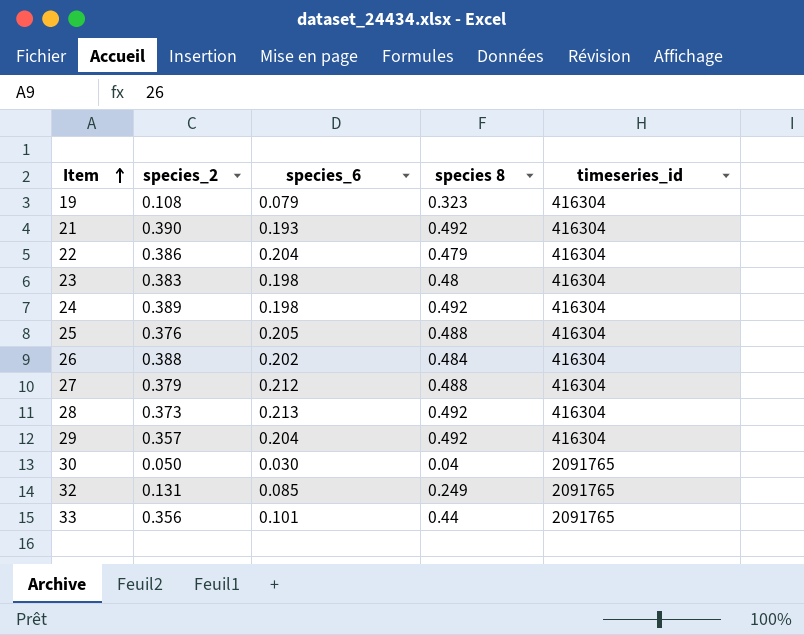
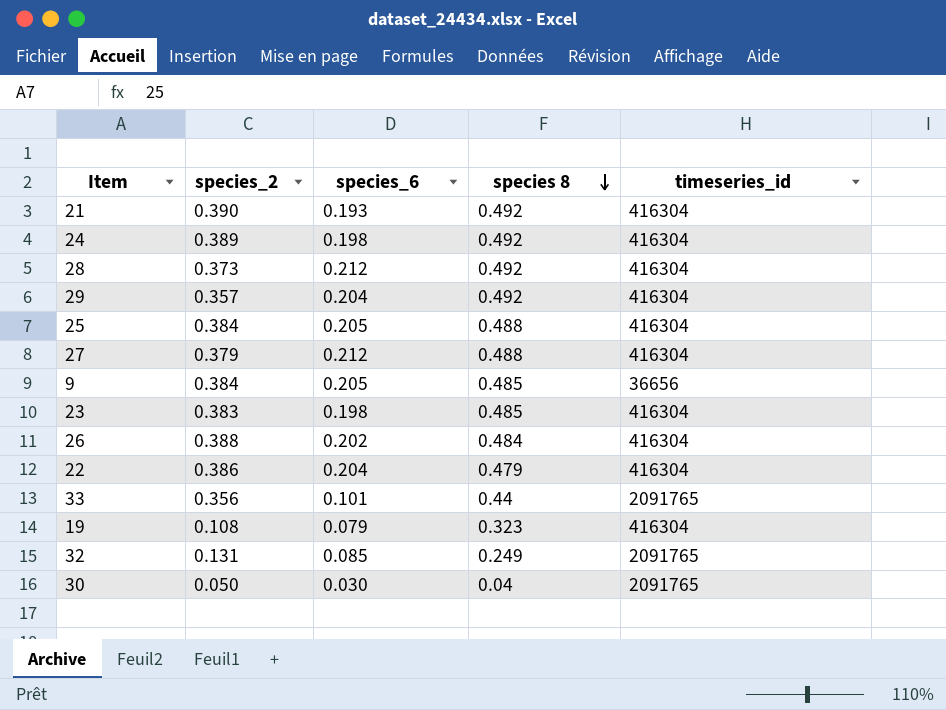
row order: Item ascending -> species 8 descending
28 | species_6: 0.213 -> 0.212
25 | species_2: 0.376 -> 0.384
row 9: none -> 0.384 | 0.205 | 0.485 | 36656
23 | species 8: 0.48 -> 0.485

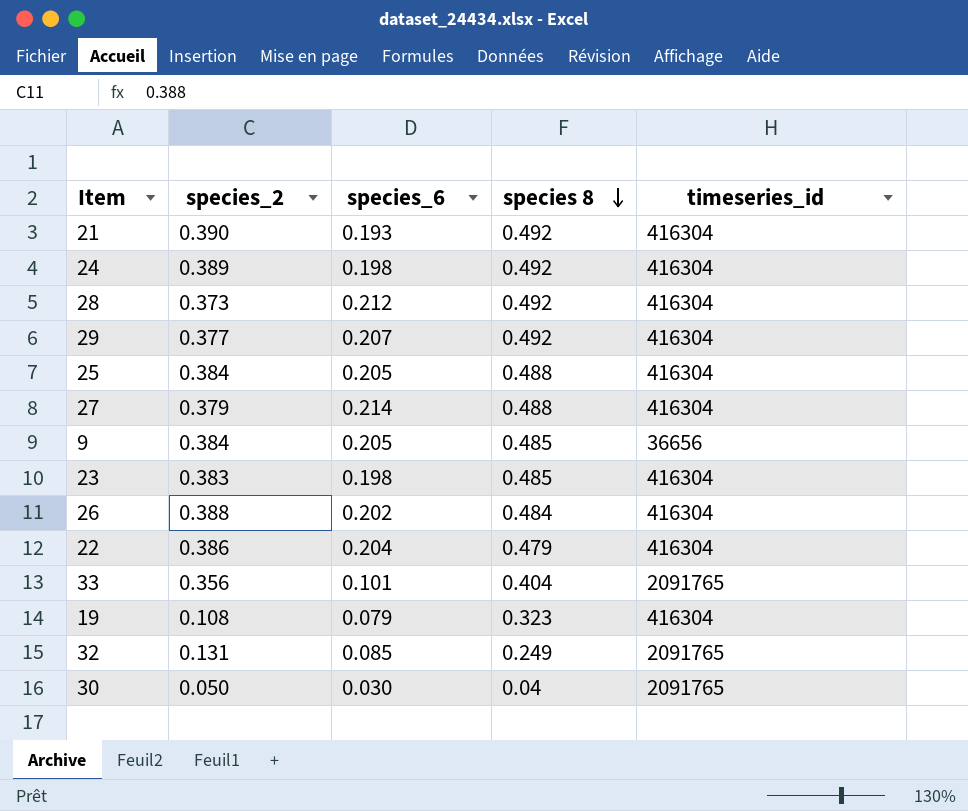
29 | species_2: 0.357 -> 0.377
29 | species_6: 0.204 -> 0.207
27 | species_6: 0.212 -> 0.214
33 | species 8: 0.44 -> 0.404

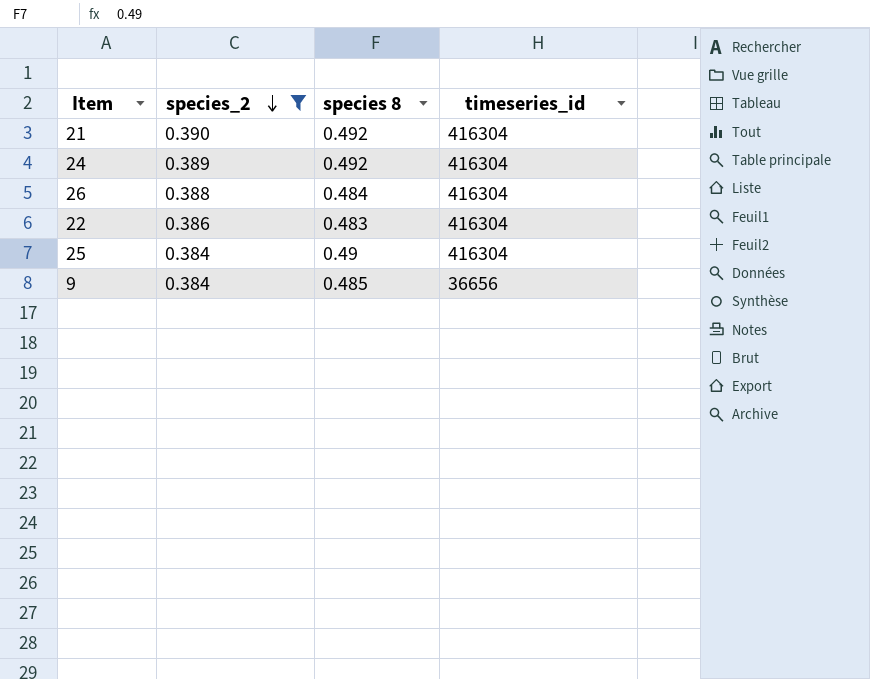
filter: none -> species_2 >= 0.384
row order: species 8 descending -> species_2 descending
column species_6 | position: 3 -> none
22 | species 8: 0.479 -> 0.483
25 | species 8: 0.488 -> 0.49

